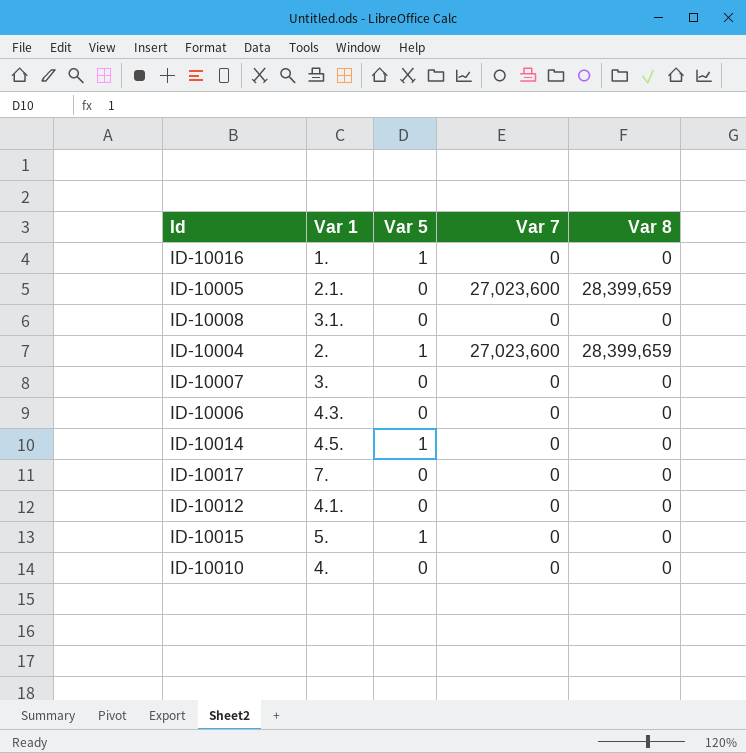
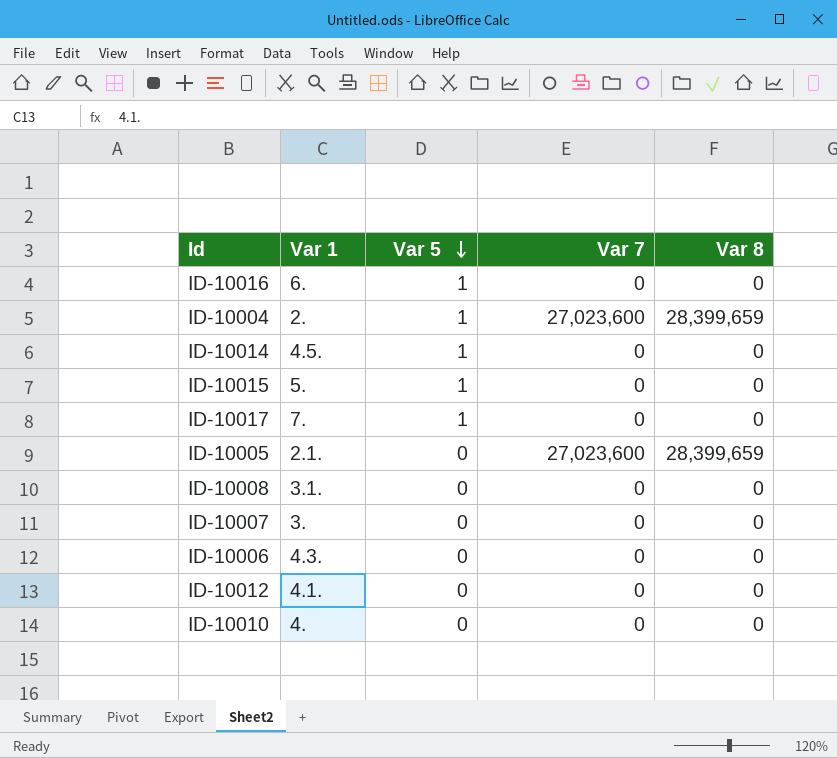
row order: none -> Var 5 descending
ID-10016 | Var 1: 1. -> 6.
ID-10017 | Var 5: 0 -> 1

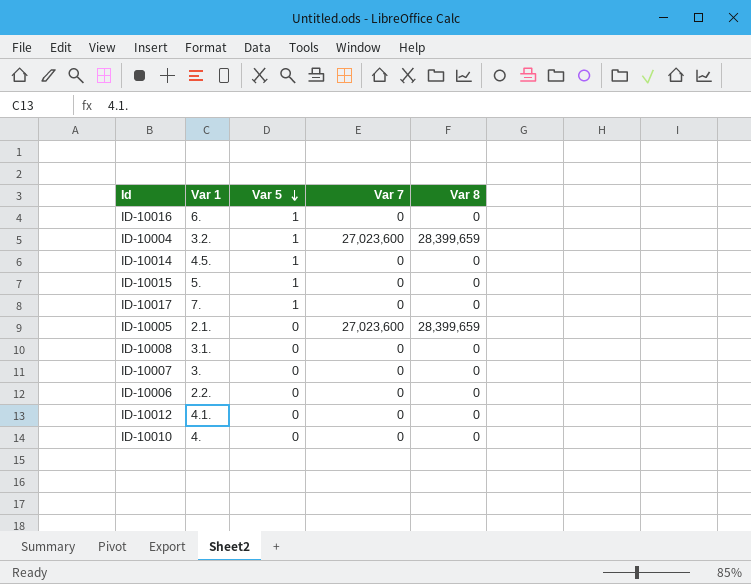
ID-10004 | Var 1: 2. -> 3.2.
ID-10006 | Var 1: 4.3. -> 2.2.

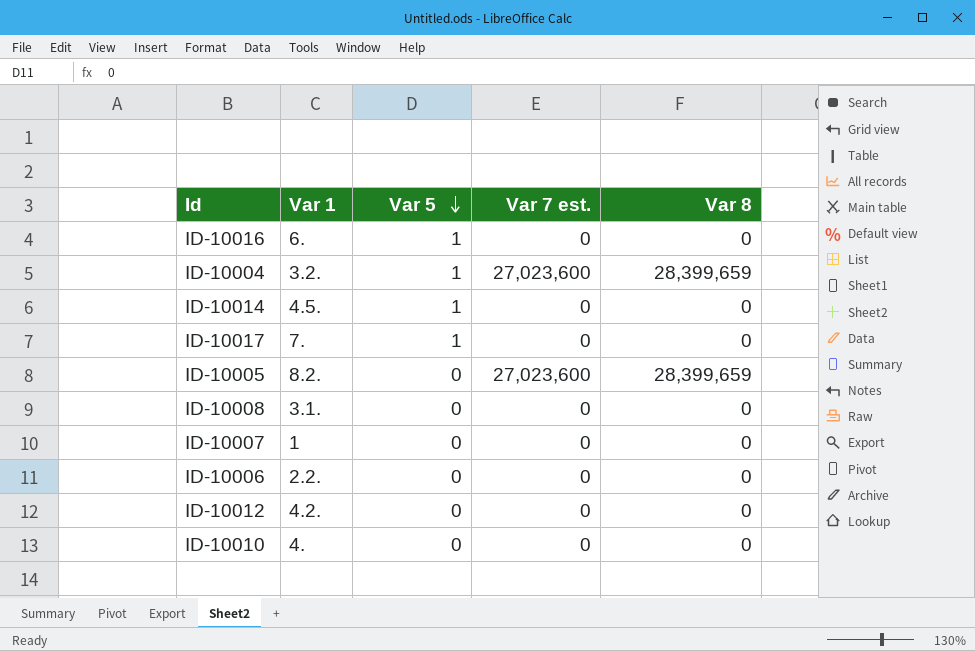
column name: Var 7 -> Var 7 est.
row ID-10015: 5. | 1 | 0 | 0 -> none
ID-10005 | Var 1: 2.1. -> 8.2.
ID-10007 | Var 1: 3. -> 1
ID-10012 | Var 1: 4.1. -> 4.2.

